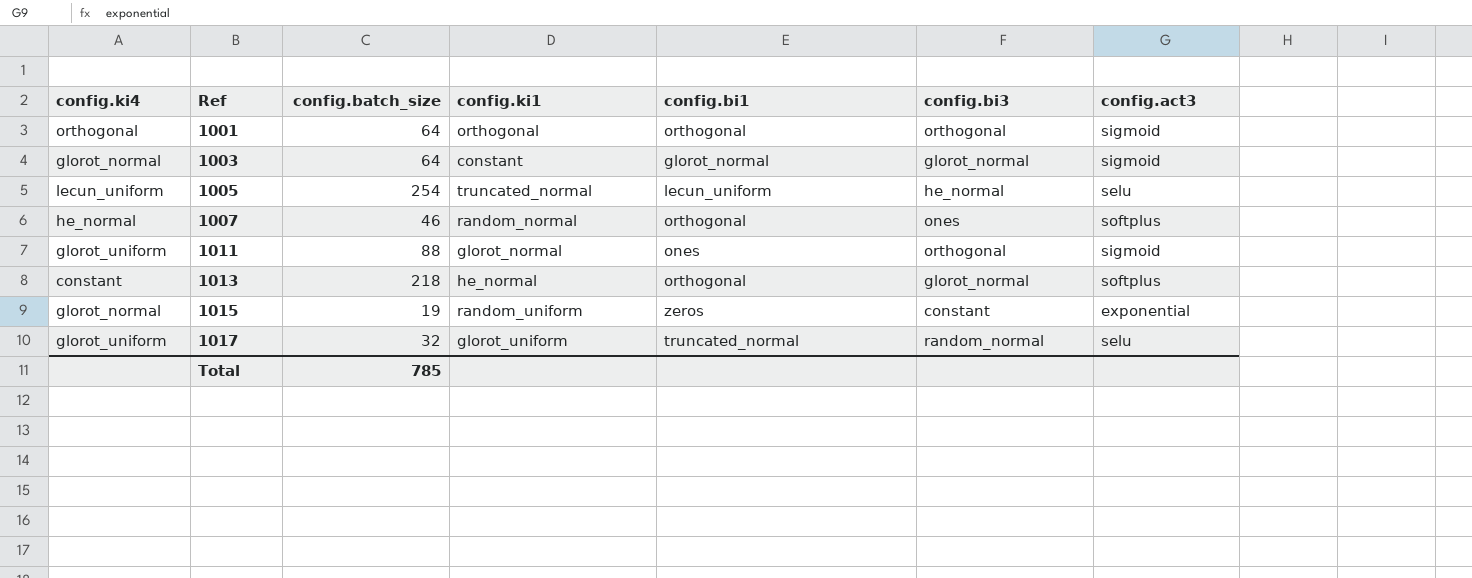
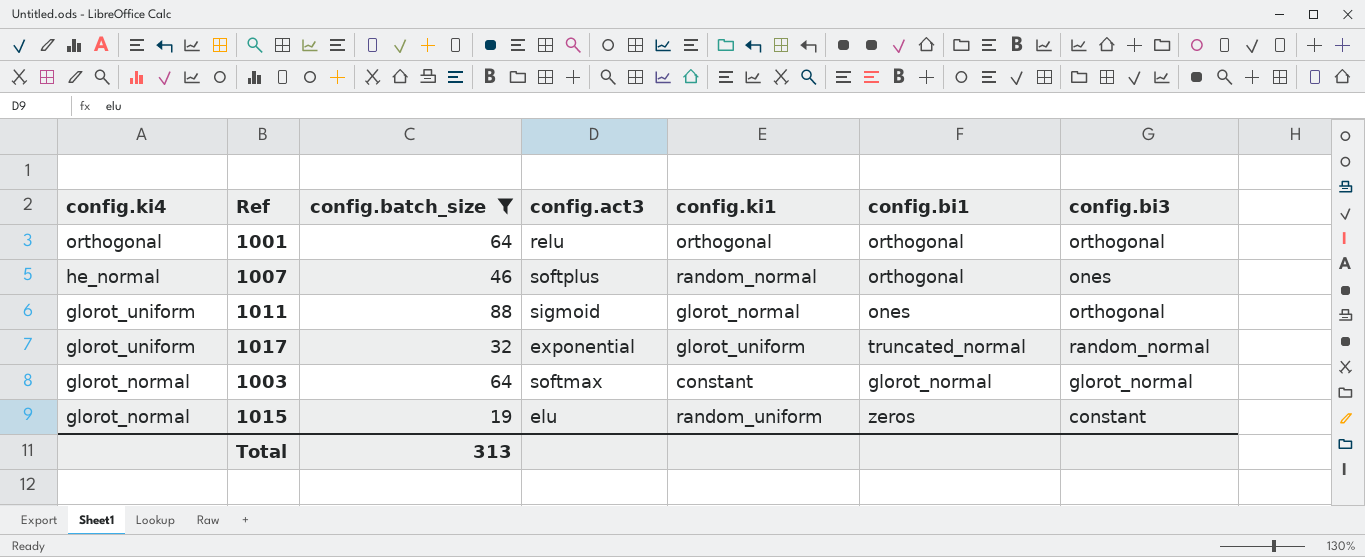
filter: none -> config.batch_size <= 88
row order: Ref ascending -> config.ki4 descending
column config.act3 | position: 7 -> 4
1001 | config.act3: sigmoid -> relu
1017 | config.act3: selu -> exponential
1003 | config.act3: sigmoid -> softmax
1015 | config.act3: exponential -> elu
Total | config.batch_size: 785 -> 313

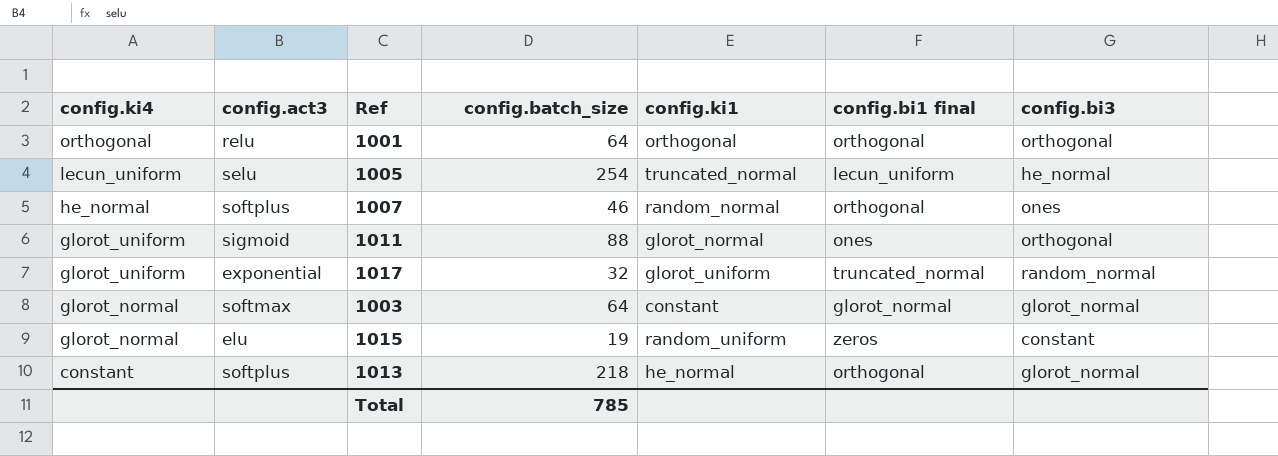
filter: config.batch_size <= 88 -> none
column config.act3 | position: 4 -> 2
column name: config.bi1 -> config.bi1 final
Total | config.batch_size: 313 -> 785

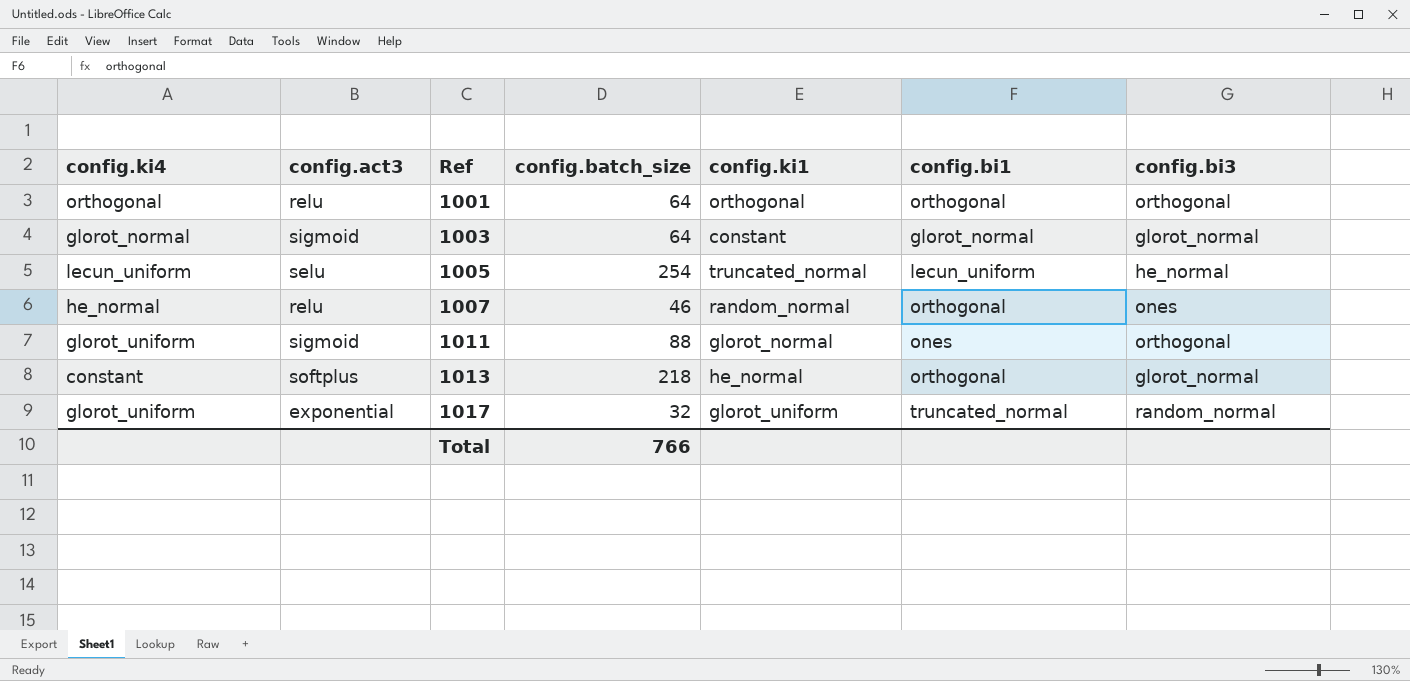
row order: config.ki4 descending -> Ref ascending
column name: config.bi1 final -> config.bi1
row 1015: glorot_normal | elu | 19 | random_uniform | zeros | constant -> none
1003 | config.act3: softmax -> sigmoid
1007 | config.act3: softplus -> relu
Total | config.batch_size: 785 -> 766

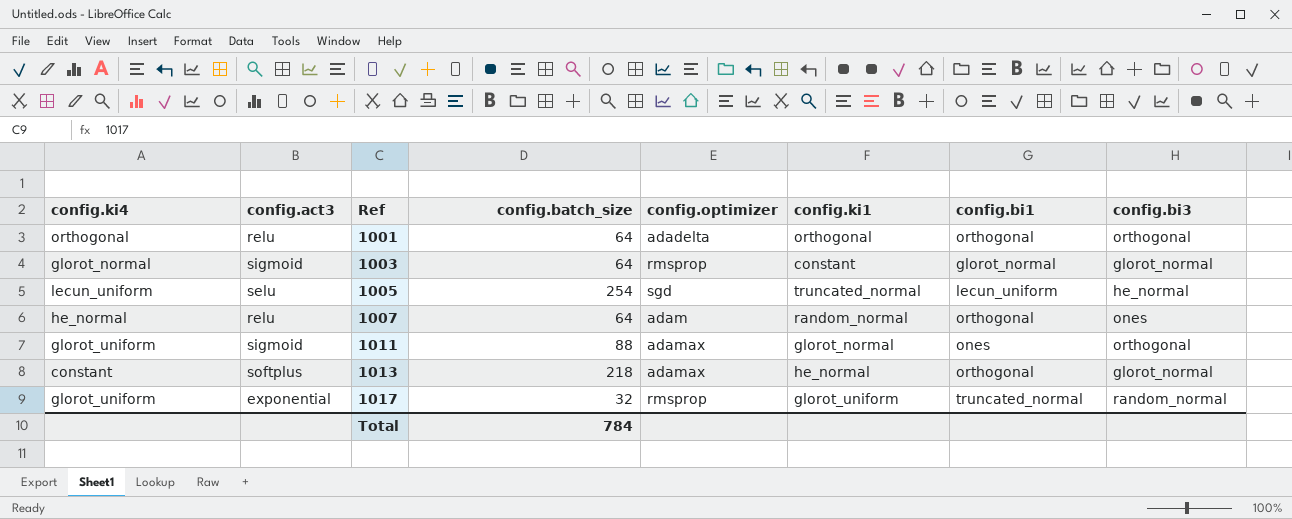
column config.optimizer | position: none -> 5
1007 | config.batch_size: 46 -> 64
Total | config.batch_size: 766 -> 784

